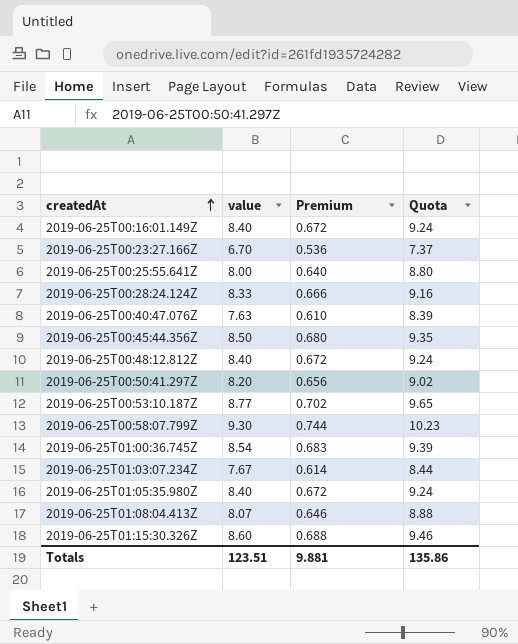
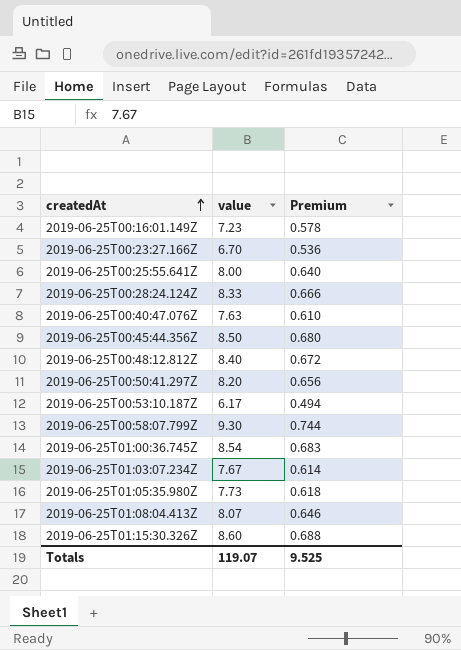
column Quota | formula: [value] * 1.1 -> none
2019-06-25T00:16:01.149Z | value: 8.40 -> 7.23
2019-06-25T00:16:01.149Z | Premium: 0.672 -> 0.578
2019-06-25T00:53:10.187Z | value: 8.77 -> 6.17
2019-06-25T00:53:10.187Z | Premium: 0.702 -> 0.494
2019-06-25T01:05:35.980Z | value: 8.40 -> 7.73
2019-06-25T01:05:35.980Z | Premium: 0.672 -> 0.618
Totals | value: 123.51 -> 119.07
Totals | Premium: 9.881 -> 9.525

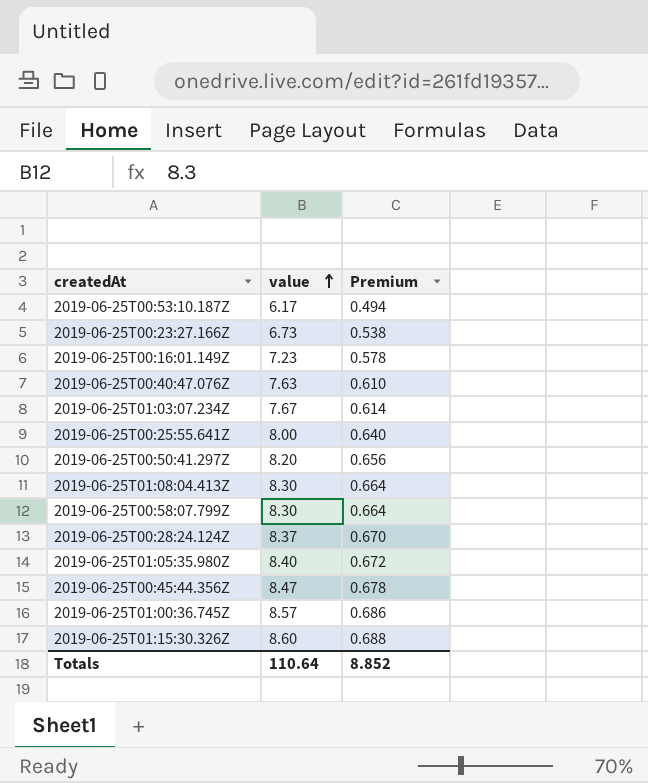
row order: createdAt ascending -> value ascending
row 2019-06-25T00:48:12.812Z: 8.40 | 0.672 -> none
2019-06-25T00:23:27.166Z | value: 6.70 -> 6.73
2019-06-25T00:23:27.166Z | Premium: 0.536 -> 0.538
2019-06-25T01:08:04.413Z | value: 8.07 -> 8.30
2019-06-25T01:08:04.413Z | Premium: 0.646 -> 0.664
2019-06-25T00:58:07.799Z | value: 9.30 -> 8.30
2019-06-25T00:58:07.799Z | Premium: 0.744 -> 0.664
2019-06-25T00:28:24.124Z | value: 8.33 -> 8.37
2019-06-25T00:28:24.124Z | Premium: 0.666 -> 0.670
2019-06-25T01:05:35.980Z | value: 7.73 -> 8.40
2019-06-25T01:05:35.980Z | Premium: 0.618 -> 0.672
2019-06-25T00:45:44.356Z | value: 8.50 -> 8.47
2019-06-25T00:45:44.356Z | Premium: 0.680 -> 0.678
2019-06-25T01:00:36.745Z | value: 8.54 -> 8.57
2019-06-25T01:00:36.745Z | Premium: 0.683 -> 0.686
Totals | value: 119.07 -> 110.64
Totals | Premium: 9.525 -> 8.852

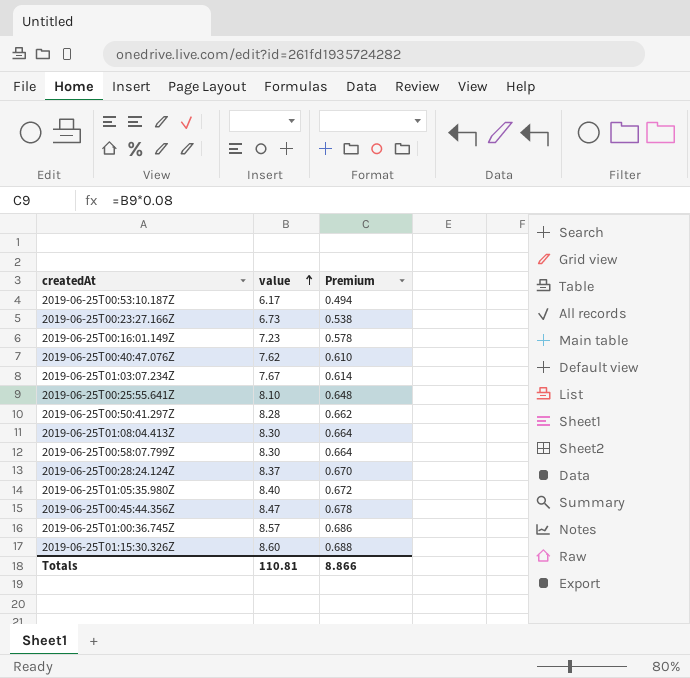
2019-06-25T00:40:47.076Z | value: 7.63 -> 7.62
2019-06-25T00:25:55.641Z | value: 8.00 -> 8.10
2019-06-25T00:25:55.641Z | Premium: 0.640 -> 0.648
2019-06-25T00:50:41.297Z | value: 8.20 -> 8.28
2019-06-25T00:50:41.297Z | Premium: 0.656 -> 0.662
Totals | value: 110.64 -> 110.81
Totals | Premium: 8.852 -> 8.866

